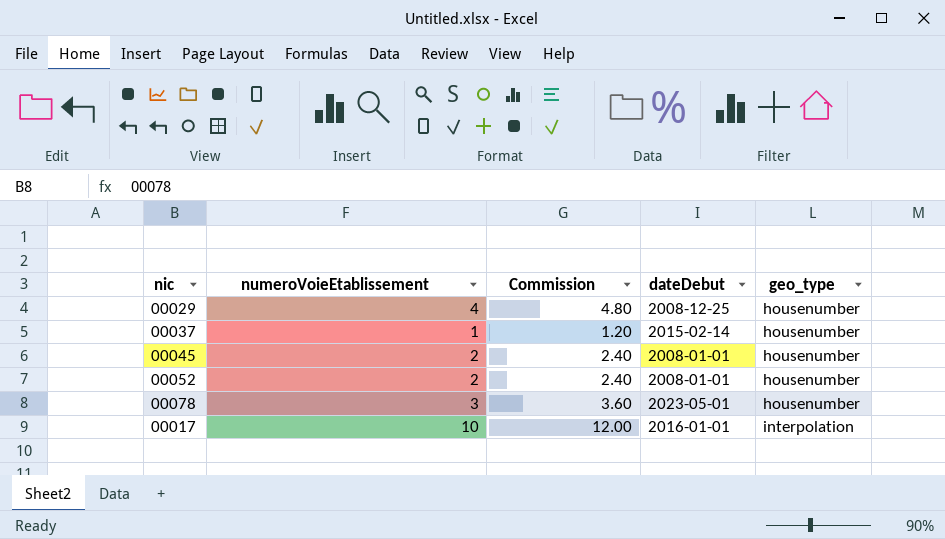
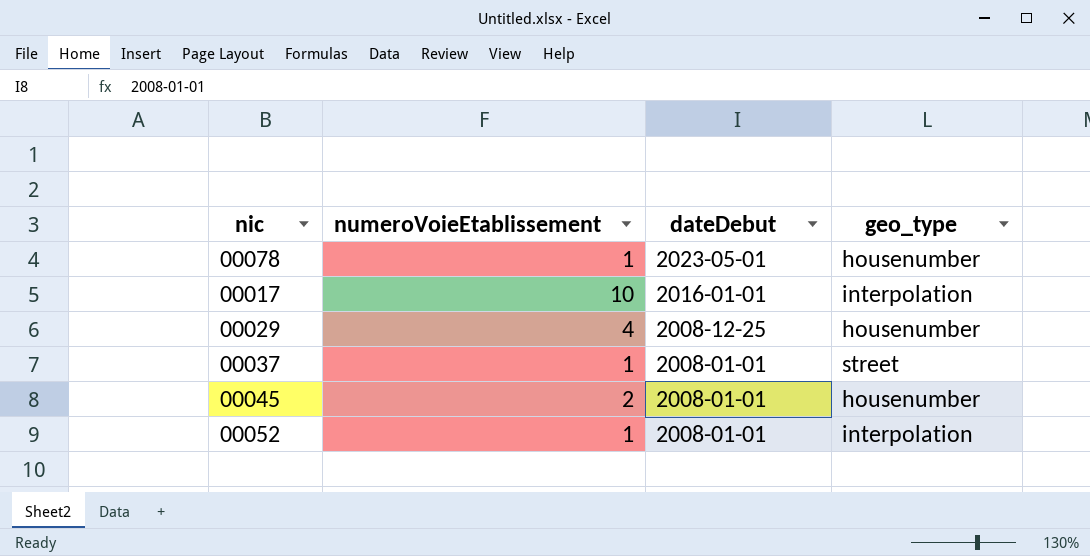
row order: geo_type ascending -> dateDebut descending
column Commission | formula: [numeroVoieEtablissement] * 1.2 -> none
00078 | numeroVoieEtablissement: 3 -> 1
00037 | dateDebut: 2015-02-14 -> 2008-01-01
00037 | geo_type: housenumber -> street
00052 | numeroVoieEtablissement: 2 -> 1
00052 | geo_type: housenumber -> interpolation

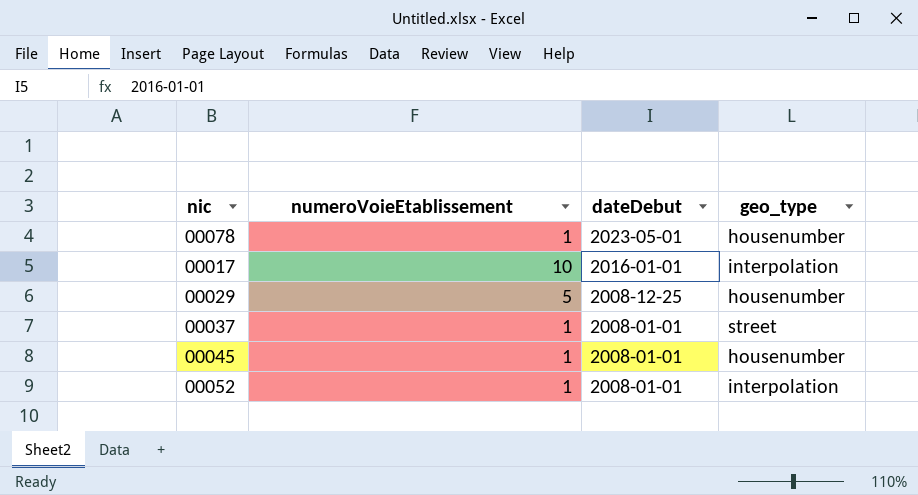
00029 | numeroVoieEtablissement: 4 -> 5
00045 | numeroVoieEtablissement: 2 -> 1

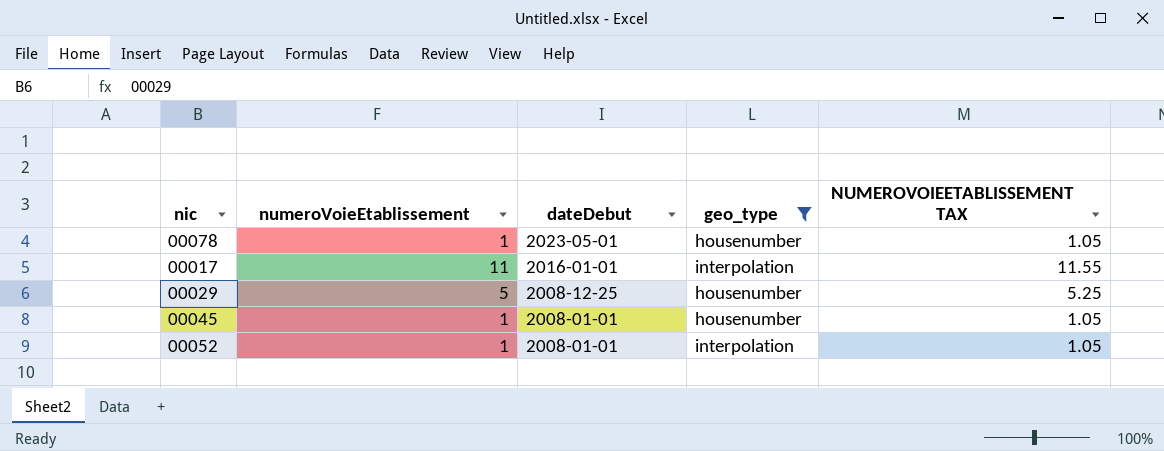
filter: none -> geo_type != street
column NUMEROVOIEETABLISSEMENT TAX | formula: none -> [numeroVoieEtablissement] * 1.05
00017 | numeroVoieEtablissement: 10 -> 11

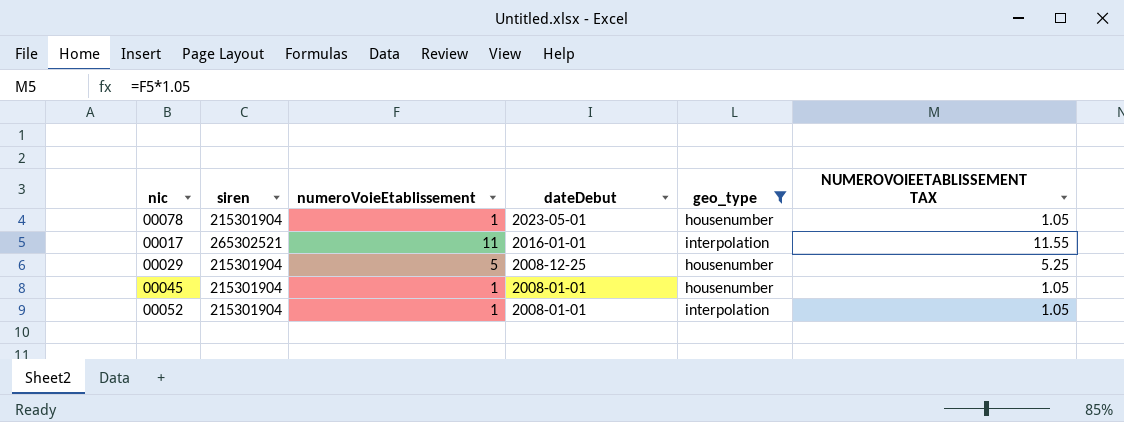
column siren | position: none -> 2

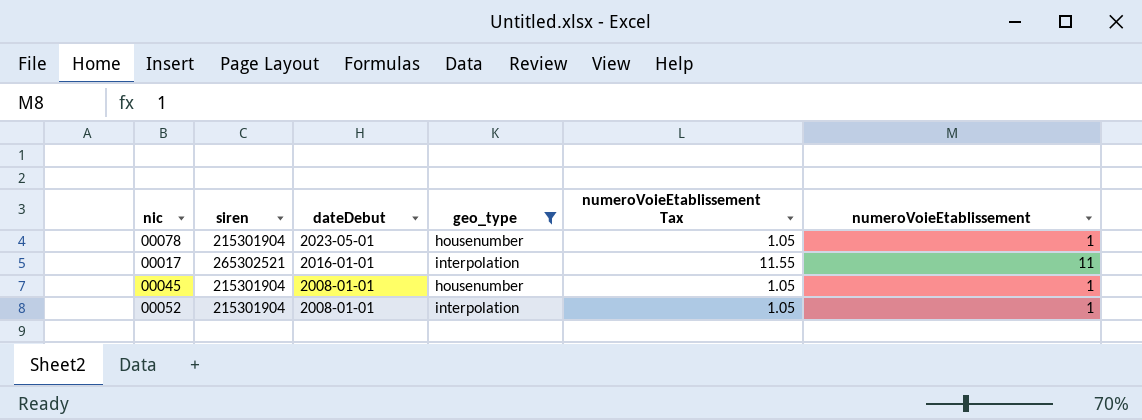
column name: NUMEROVOIEETABLISSEMENT TAX -> numeroVoieEtablissement Tax
column numeroVoieEtablissement | position: 3 -> 6
row 00029: 215301904 | 5 | 2008-12-25 | housenumber | 5.25 -> none

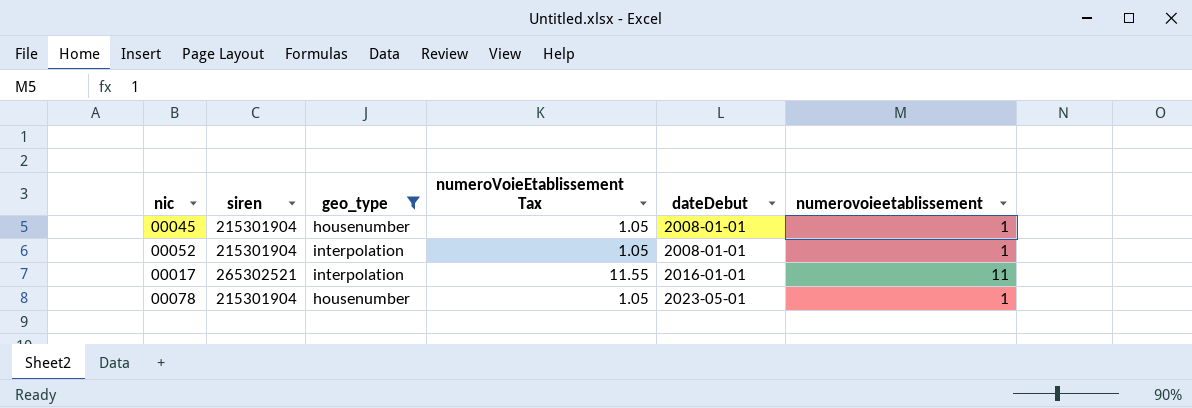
row order: dateDebut descending -> dateDebut ascending
column dateDebut | position: 3 -> 5
column name: numeroVoieEtablissement -> numerovoieetablissement

